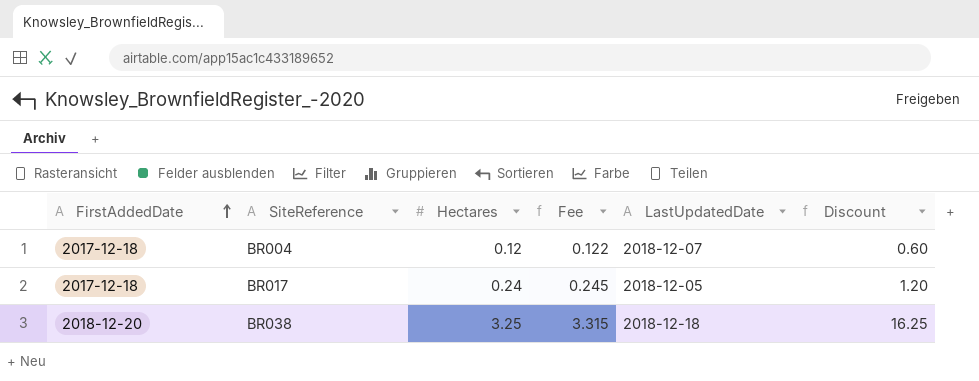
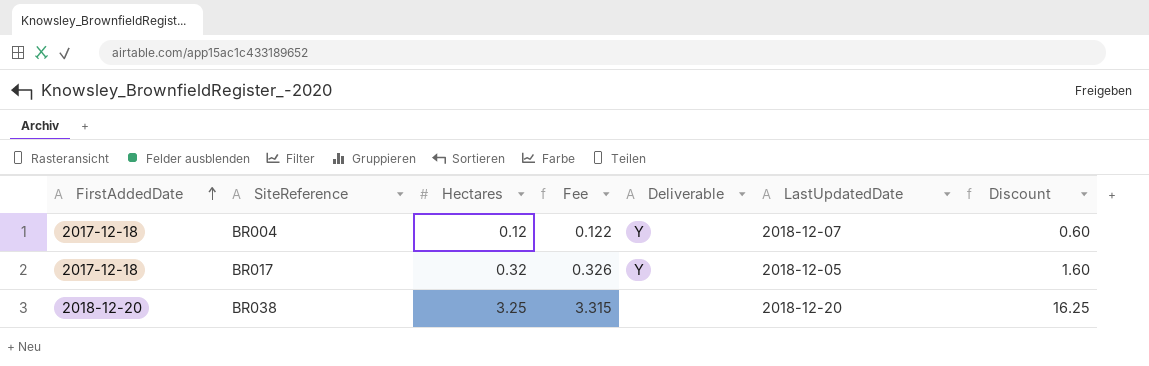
column Deliverable | position: none -> 5
BR017 | Hectares: 0.24 -> 0.32
BR017 | Fee: 0.245 -> 0.326
BR017 | Discount: 1.20 -> 1.60
BR038 | LastUpdatedDate: 2018-12-18 -> 2018-12-20

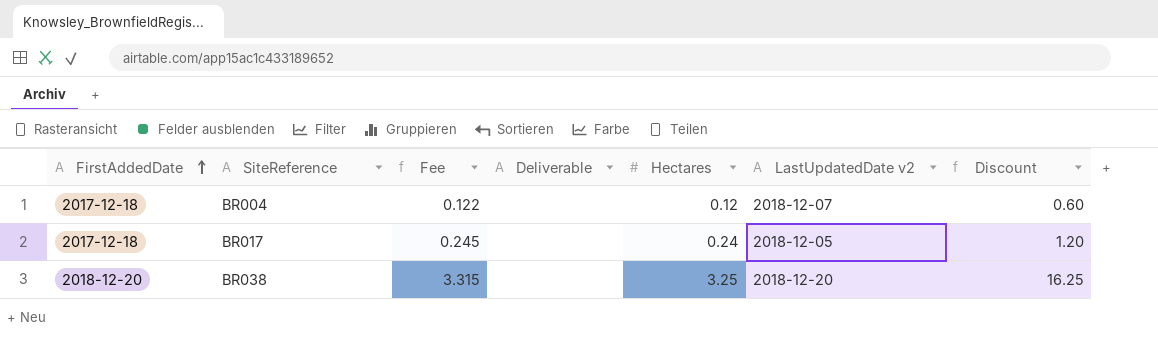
column Hectares | position: 3 -> 5
column name: LastUpdatedDate -> LastUpdatedDate v2
BR004 | Deliverable: Y -> none
BR017 | Fee: 0.326 -> 0.245
BR017 | Deliverable: Y -> none
BR017 | Hectares: 0.32 -> 0.24
BR017 | Discount: 1.60 -> 1.20

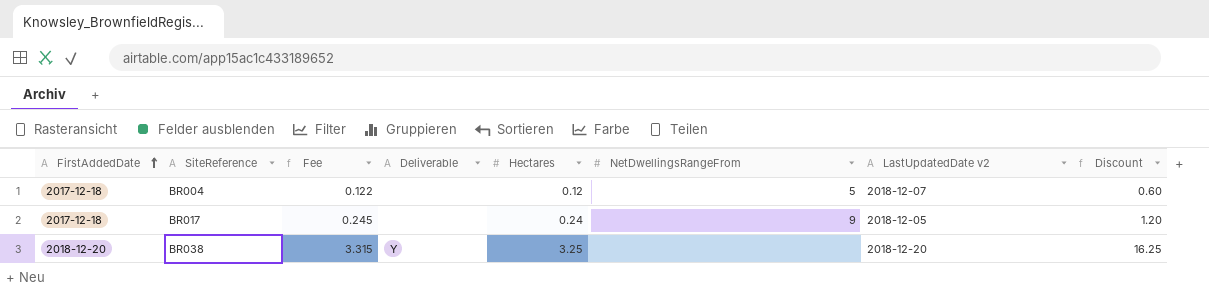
column NetDwellingsRangeFrom | position: none -> 6
BR038 | Deliverable: none -> Y

